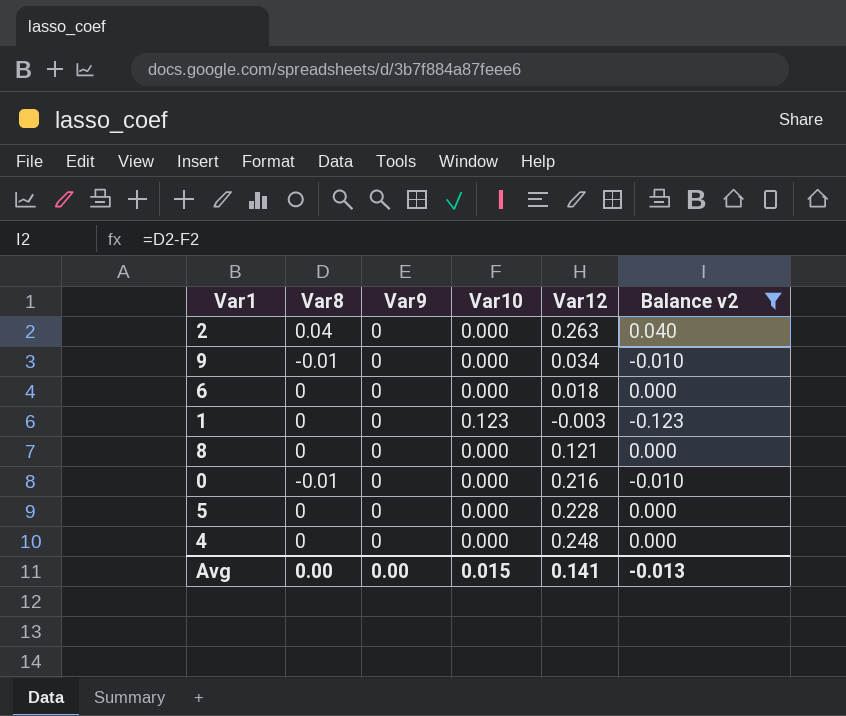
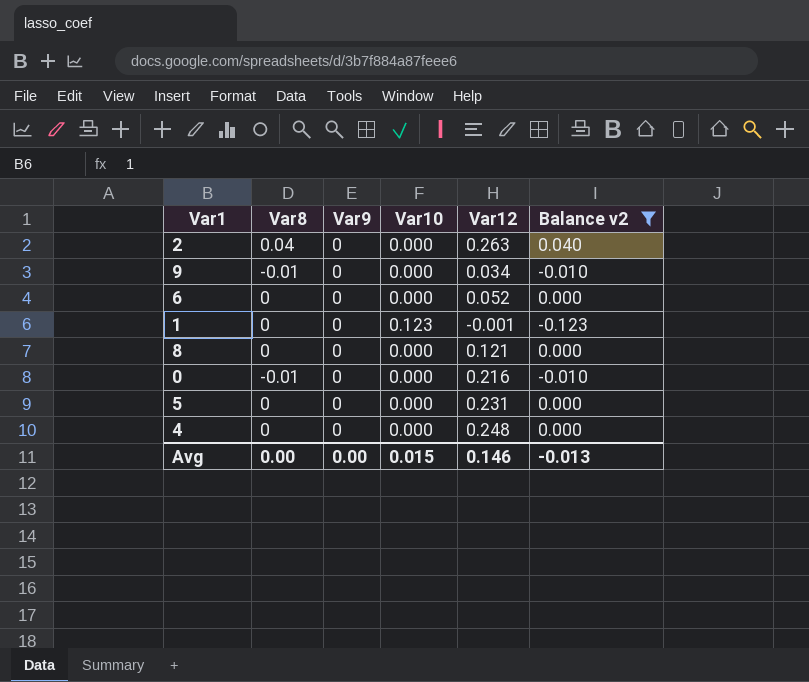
6 | Var12: 0.018 -> 0.052
1 | Var12: -0.003 -> -0.001
5 | Var12: 0.228 -> 0.231
Avg | Var12: 0.141 -> 0.146

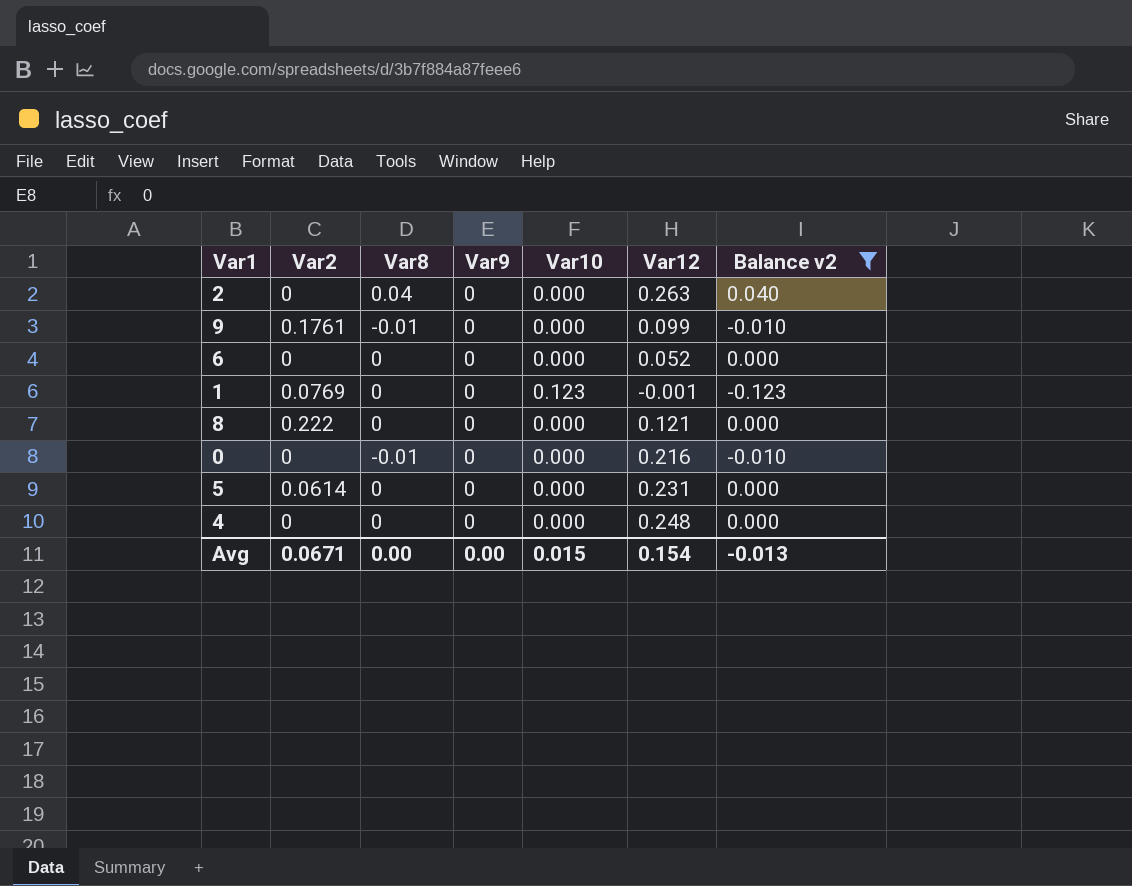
column Var2 | position: none -> 2
9 | Var12: 0.034 -> 0.099
Avg | Var12: 0.146 -> 0.154

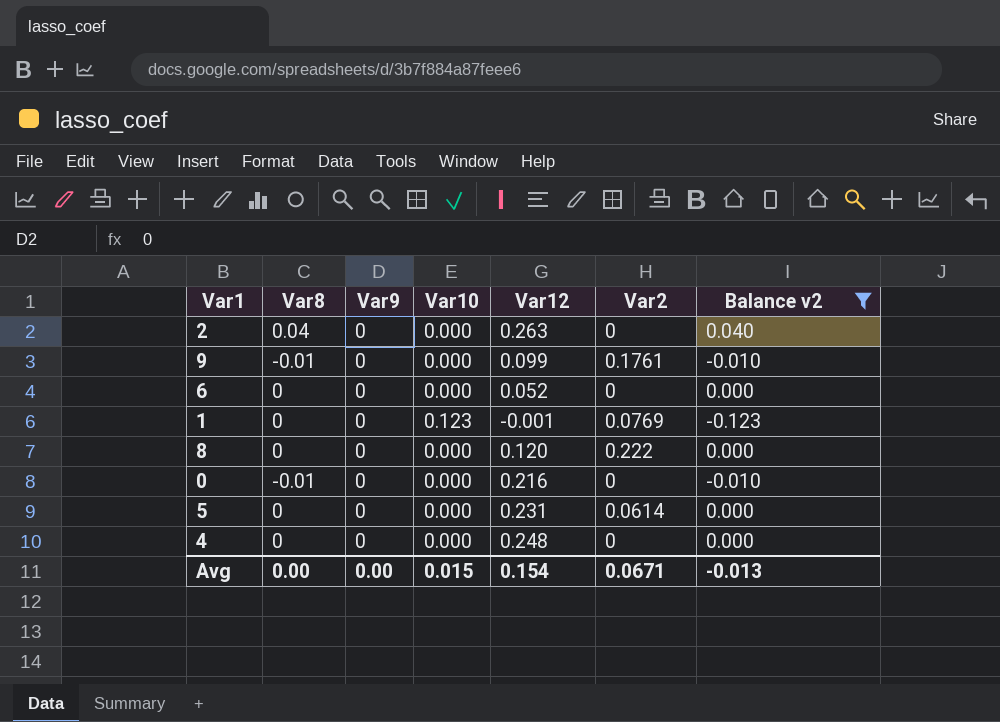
column Var2 | position: 2 -> 6
8 | Var12: 0.121 -> 0.120

